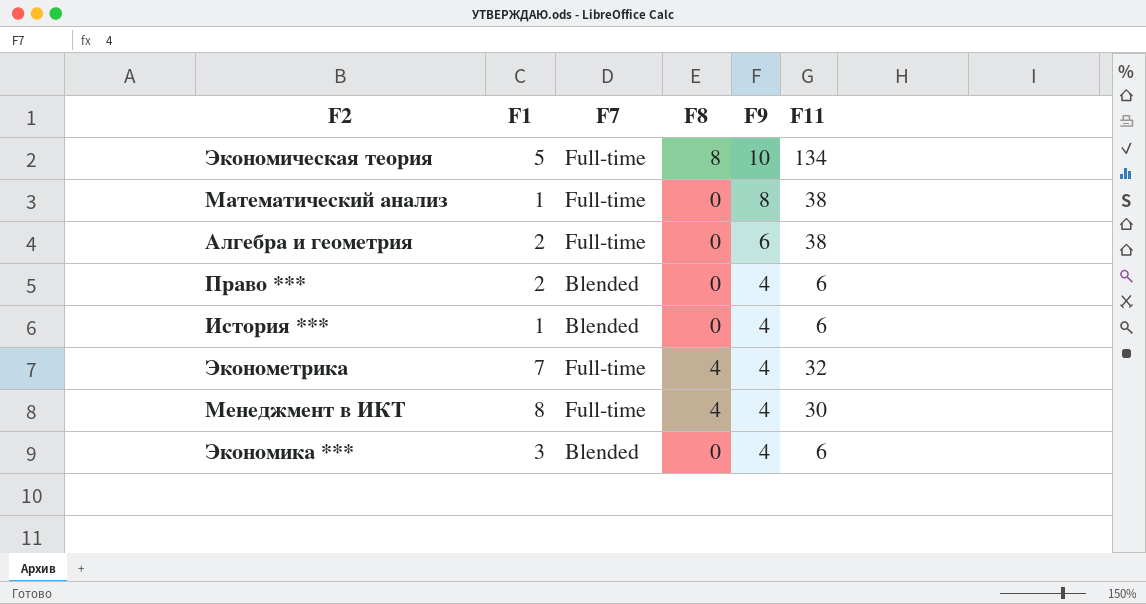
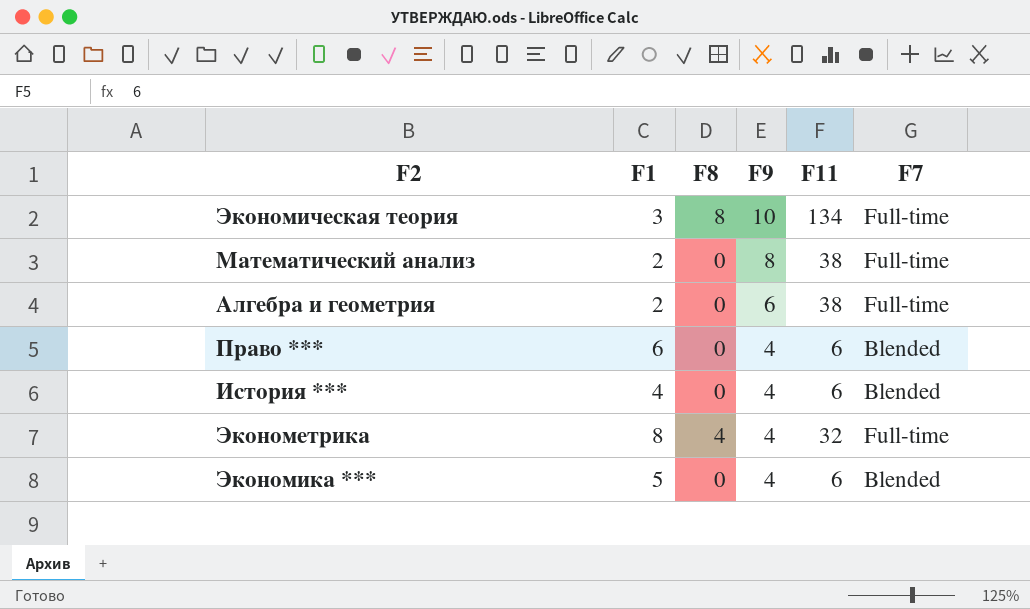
column F7 | position: 3 -> 6
row Менеджмент в ИКТ: 8 | Full-time | 4 | 4 | 30 -> none
Экономическая теория | F1: 5 -> 3
Математический анализ | F1: 1 -> 2
Право *** | F1: 2 -> 6
История *** | F1: 1 -> 4
Эконометрика | F1: 7 -> 8
Экономика *** | F1: 3 -> 5

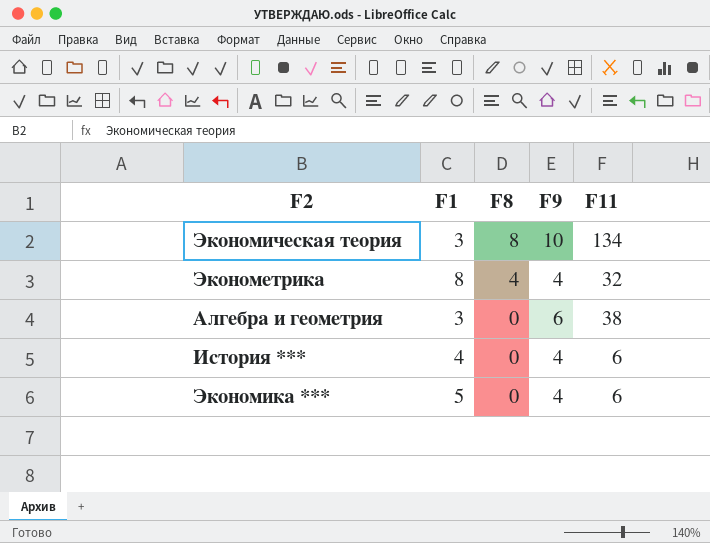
row order: F9 descending -> F8 descending
column F7 | position: 6 -> none
row Математический анализ: 2 | 0 | 8 | 38 | Full-time -> none
row Право ***: 6 | 0 | 4 | 6 | Blended -> none
Алгебра и геометрия | F1: 2 -> 3

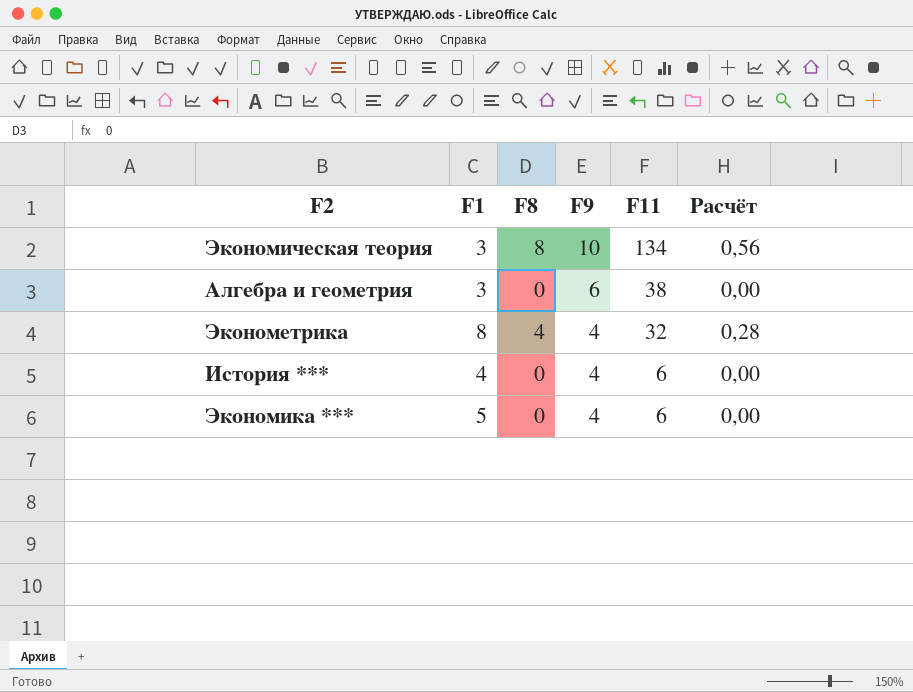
row order: F8 descending -> F9 descending
column Расчёт | formula: none -> [F8] * 0,07

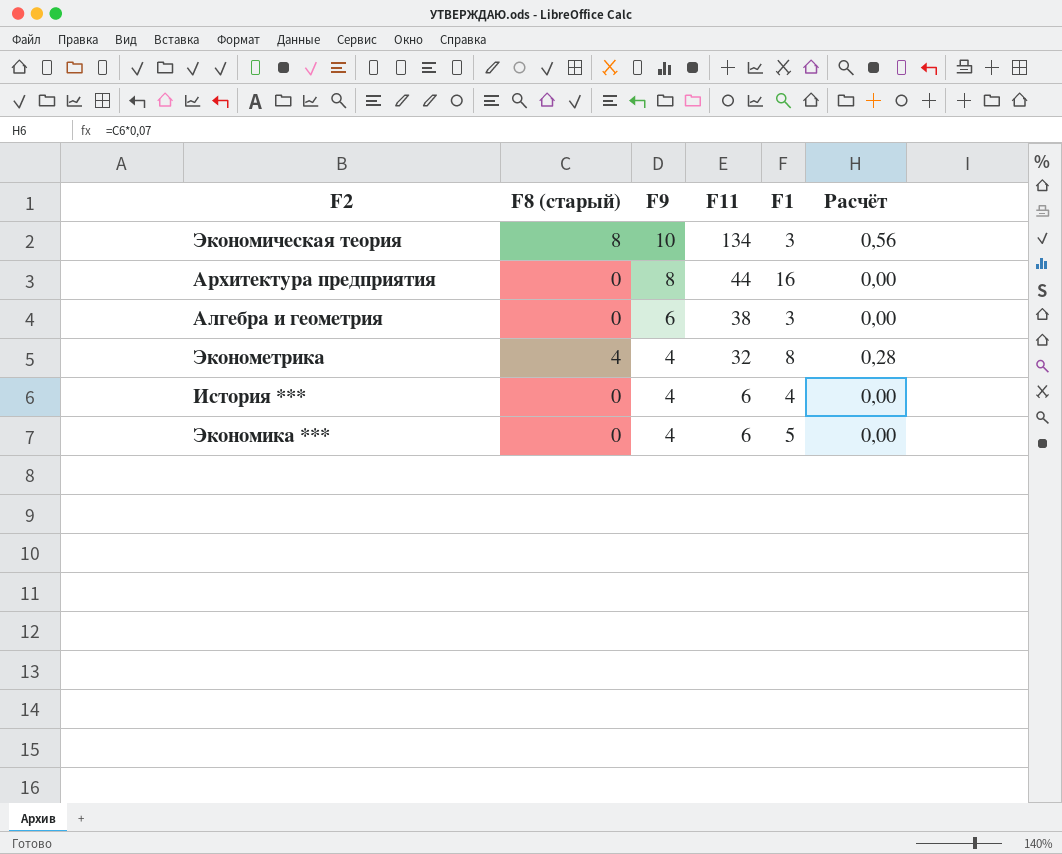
column name: F8 -> F8 (старый)
column F1 | position: 2 -> 5
row Архитектура предприятия: none -> 0 | 8 | 44 | 16 | 0,00

